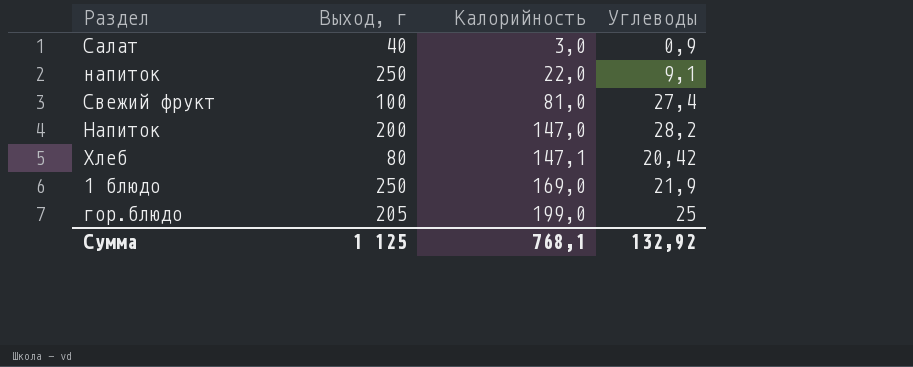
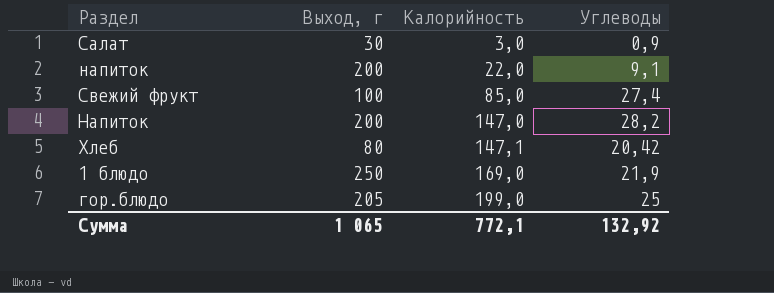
Салат | Выход, г: 40 -> 30
напиток | Выход, г: 250 -> 200
Свежий фрукт | Калорийность: 81,0 -> 85,0
Сумма | Выход, г: 1 125 -> 1 065
Сумма | Калорийность: 768,1 -> 772,1

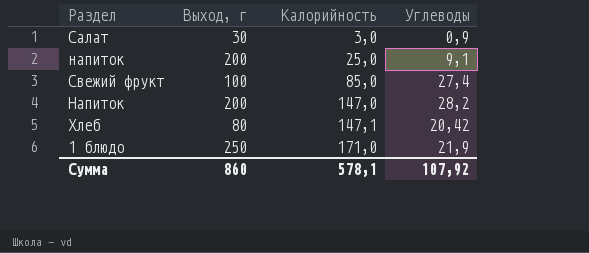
row гор.блюдо: 205 | 199,0 | 25 -> none
напиток | Калорийность: 22,0 -> 25,0
1 блюдо | Калорийность: 169,0 -> 171,0
Сумма | Выход, г: 1 065 -> 860
Сумма | Калорийность: 772,1 -> 578,1
Сумма | Углеводы: 132,92 -> 107,92

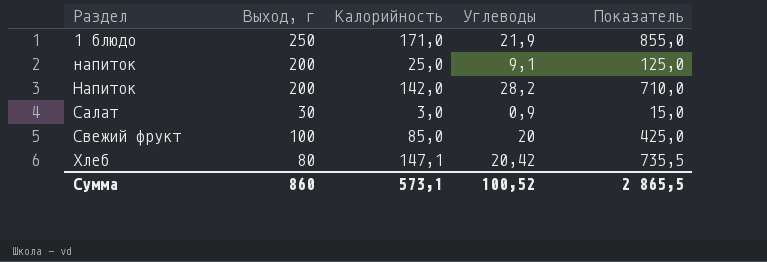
row order: Калорийность ascending -> Раздел ascending
column Показатель | formula: none -> [Калорийность] * 5
Напиток | Калорийность: 147,0 -> 142,0
Свежий фрукт | Углеводы: 27,4 -> 20
Сумма | Калорийность: 578,1 -> 573,1
Сумма | Углеводы: 107,92 -> 100,52

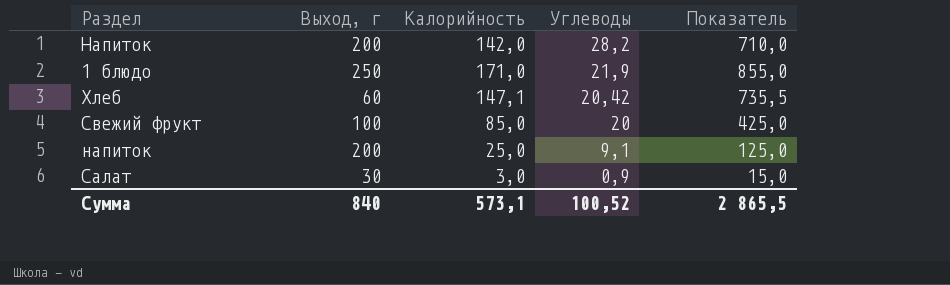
row order: Раздел ascending -> Углеводы descending
Хлеб | Выход, г: 80 -> 60
Сумма | Выход, г: 860 -> 840

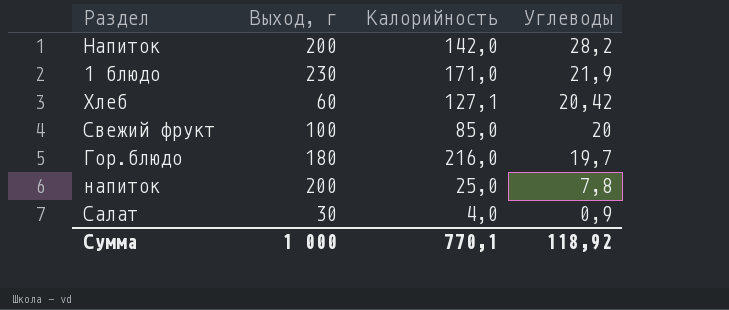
column Показатель | formula: [Калорийность] * 5 -> none
1 блюдо | Выход, г: 250 -> 230
Хлеб | Калорийность: 147,1 -> 127,1
row Гор.блюдо: none -> 180 | 216,0 | 19,7
напиток | Углеводы: 9,1 -> 7,8
Салат | Калорийность: 3,0 -> 4,0
Сумма | Выход, г: 840 -> 1 000
Сумма | Калорийность: 573,1 -> 770,1
Сумма | Углеводы: 100,52 -> 118,92

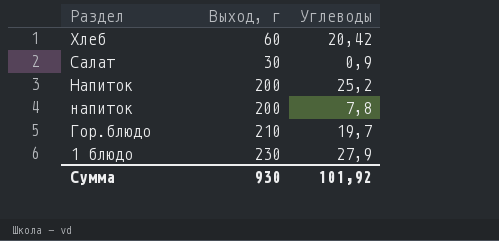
row order: Углеводы descending -> Раздел descending
column Калорийность | position: 3 -> none
row Свежий фрукт: 100 | 85,0 | 20 -> none
Напиток | Углеводы: 28,2 -> 25,2
Гор.блюдо | Выход, г: 180 -> 210
1 блюдо | Углеводы: 21,9 -> 27,9
Сумма | Выход, г: 1 000 -> 930
Сумма | Углеводы: 118,92 -> 101,92

